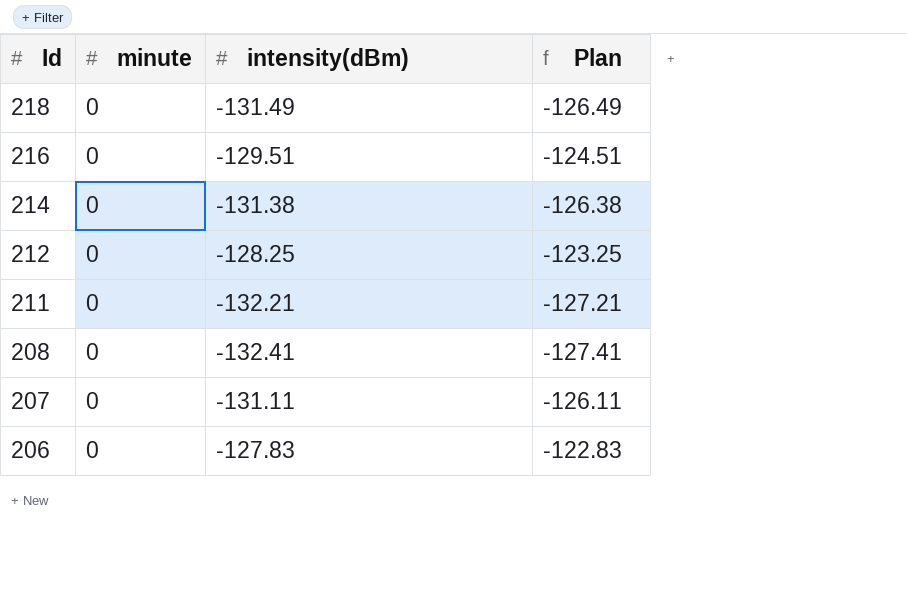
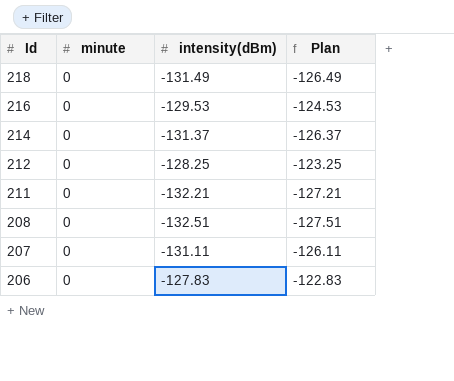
216 | intensity(dBm): -129.51 -> -129.53
216 | Plan: -124.51 -> -124.53
214 | intensity(dBm): -131.38 -> -131.37
214 | Plan: -126.38 -> -126.37
208 | intensity(dBm): -132.41 -> -132.51
208 | Plan: -127.41 -> -127.51

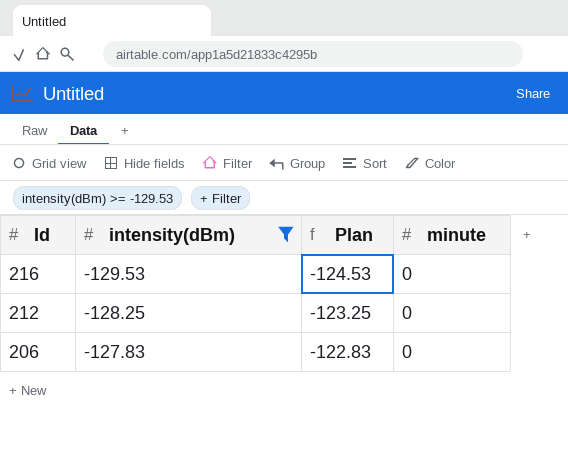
filter: none -> intensity(dBm) >= -129.53
column minute | position: 2 -> 4

